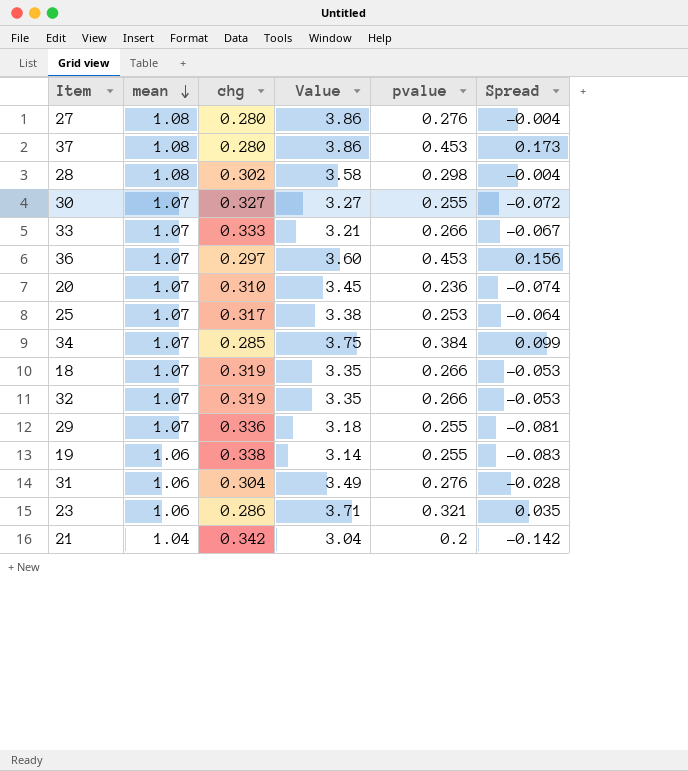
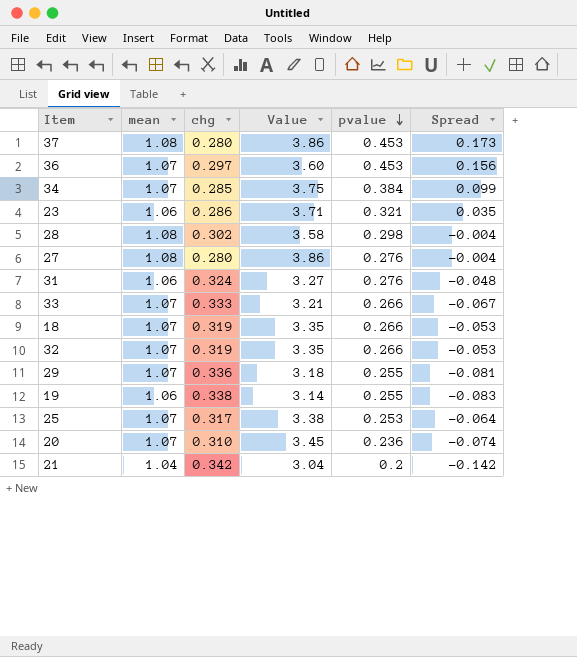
row order: mean descending -> pvalue descending
row 30: 1.07 | 0.327 | 3.27 | 0.255 | -0.072 -> none
31 | chg: 0.304 -> 0.324
31 | Value: 3.49 -> 3.27
31 | Spread: -0.028 -> -0.048

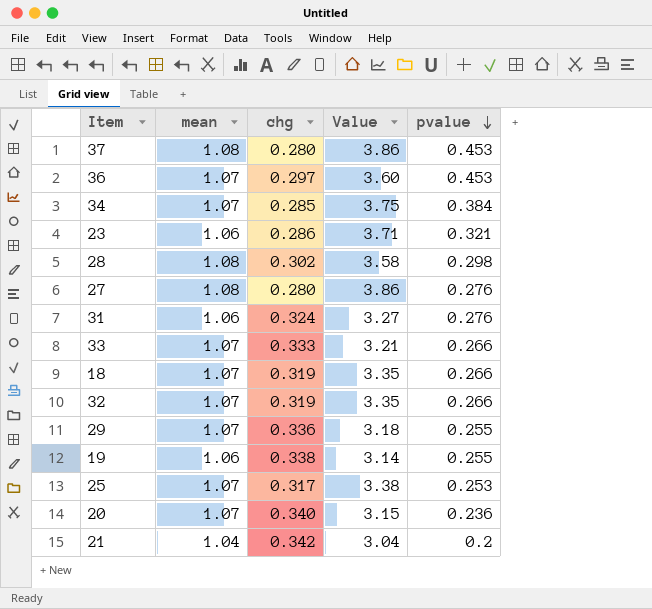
column Spread | formula: [pvalue] - [chg] -> none
20 | chg: 0.310 -> 0.340
20 | Value: 3.45 -> 3.15

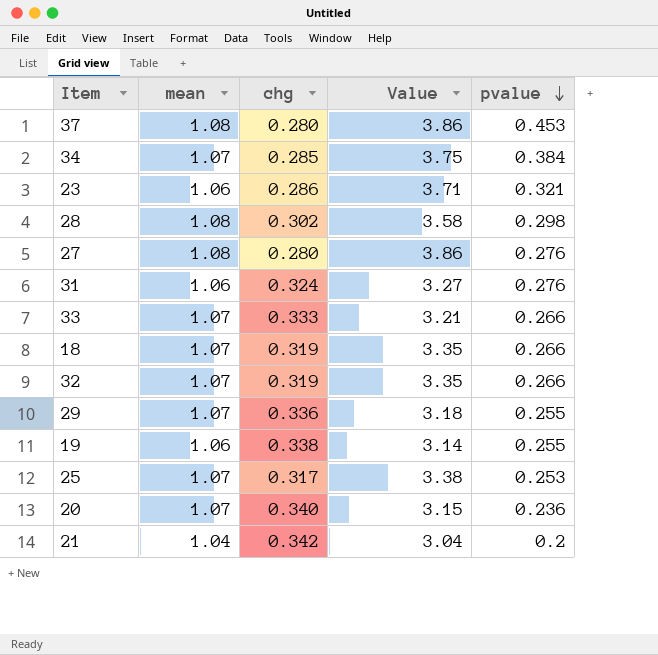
row 36: 1.07 | 0.297 | 3.60 | 0.453 -> none

